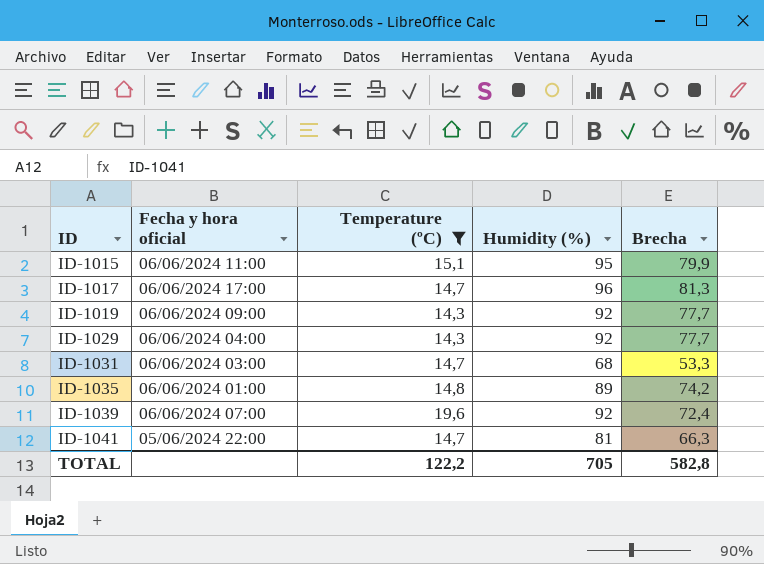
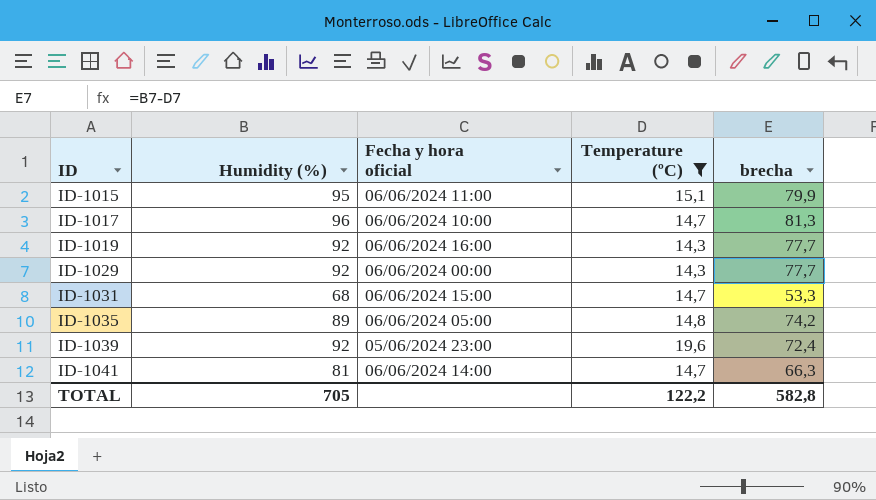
column Humidity (%) | position: 4 -> 2
column name: Brecha -> brecha
ID-1017 | Fecha y hora oficial: 06/06/2024 17:00 -> 06/06/2024 10:00
ID-1019 | Fecha y hora oficial: 06/06/2024 09:00 -> 06/06/2024 16:00
ID-1029 | Fecha y hora oficial: 06/06/2024 04:00 -> 06/06/2024 00:00
ID-1031 | Fecha y hora oficial: 06/06/2024 03:00 -> 06/06/2024 15:00
ID-1035 | Fecha y hora oficial: 06/06/2024 01:00 -> 06/06/2024 05:00
ID-1039 | Fecha y hora oficial: 06/06/2024 07:00 -> 05/06/2024 23:00
ID-1041 | Fecha y hora oficial: 05/06/2024 22:00 -> 06/06/2024 14:00

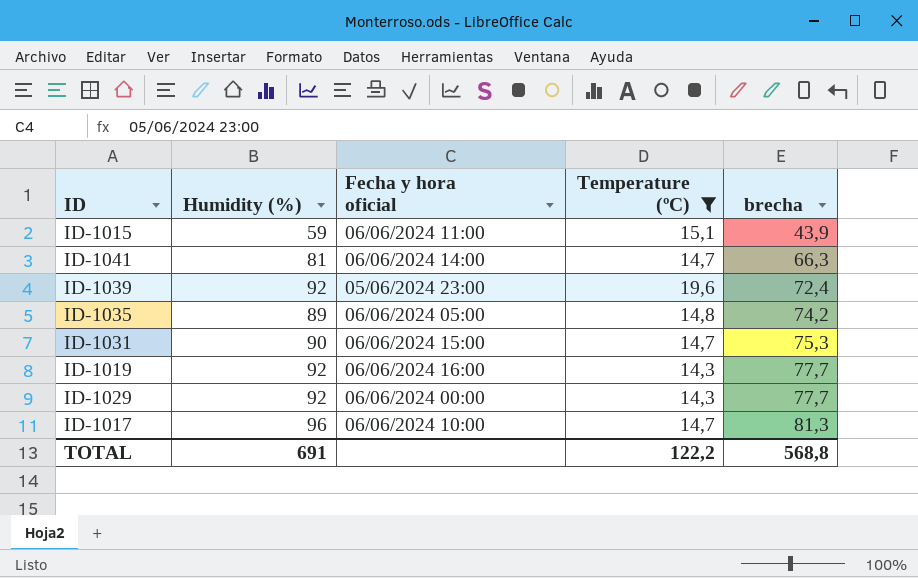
row order: ID ascending -> brecha ascending
ID-1015 | Humidity (%): 95 -> 59
ID-1015 | brecha: 79,9 -> 43,9
ID-1031 | Humidity (%): 68 -> 90
ID-1031 | brecha: 53,3 -> 75,3
TOTAL | Humidity (%): 705 -> 691
TOTAL | brecha: 582,8 -> 568,8

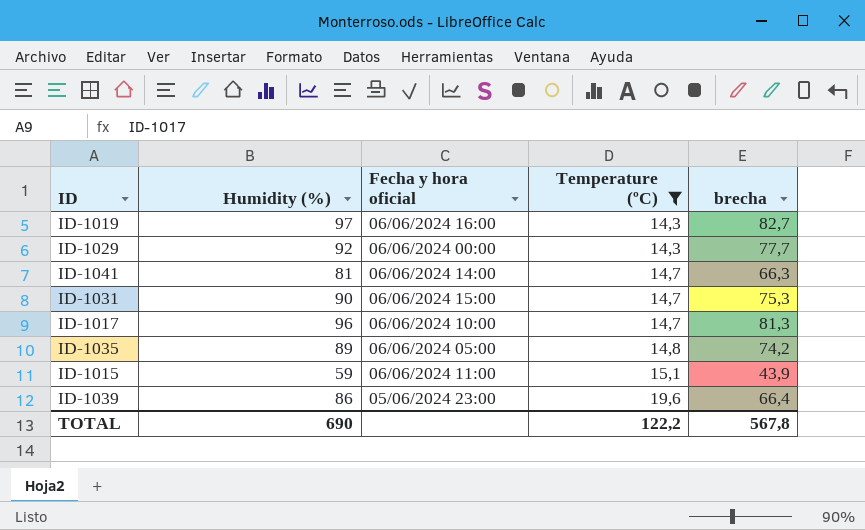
row order: brecha ascending -> Temperature (ºC) ascending
ID-1019 | Humidity (%): 92 -> 97
ID-1019 | brecha: 77,7 -> 82,7
ID-1039 | Humidity (%): 92 -> 86
ID-1039 | brecha: 72,4 -> 66,4
TOTAL | Humidity (%): 691 -> 690
TOTAL | brecha: 568,8 -> 567,8

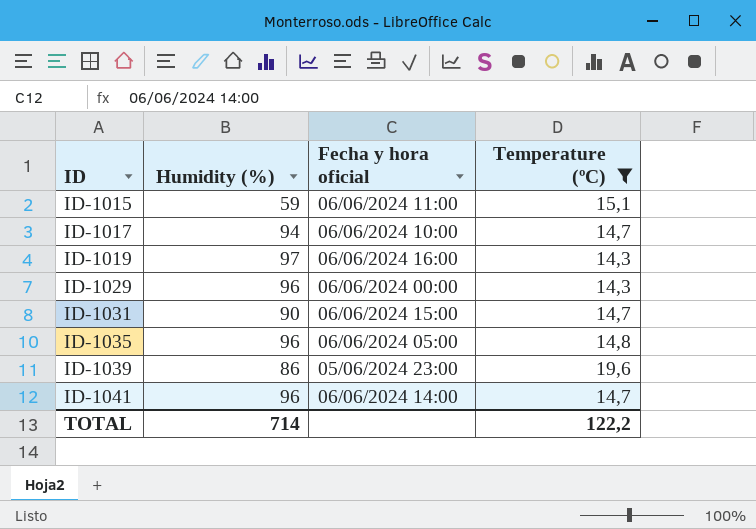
row order: Temperature (ºC) ascending -> ID ascending
column brecha | formula: [Humidity (%)] - [Temperature (ºC)] -> none
ID-1017 | Humidity (%): 96 -> 94
ID-1029 | Humidity (%): 92 -> 96
ID-1035 | Humidity (%): 89 -> 96
ID-1041 | Humidity (%): 81 -> 96
TOTAL | Humidity (%): 690 -> 714

